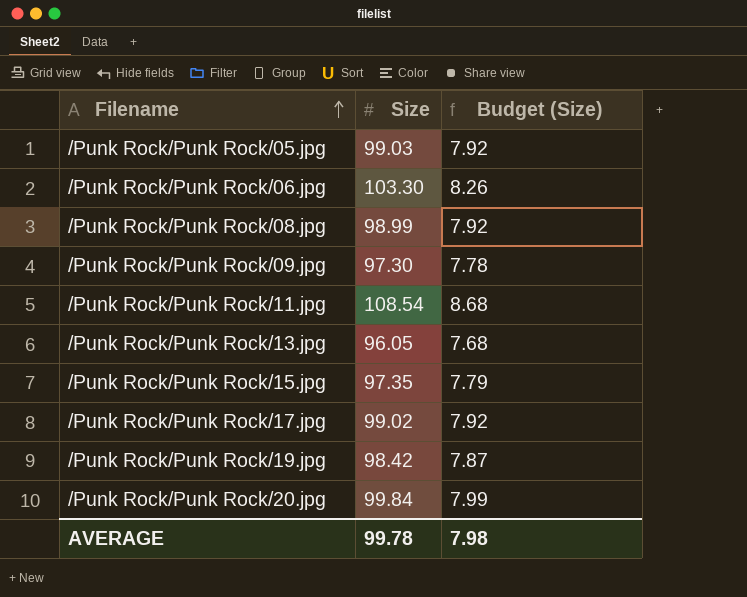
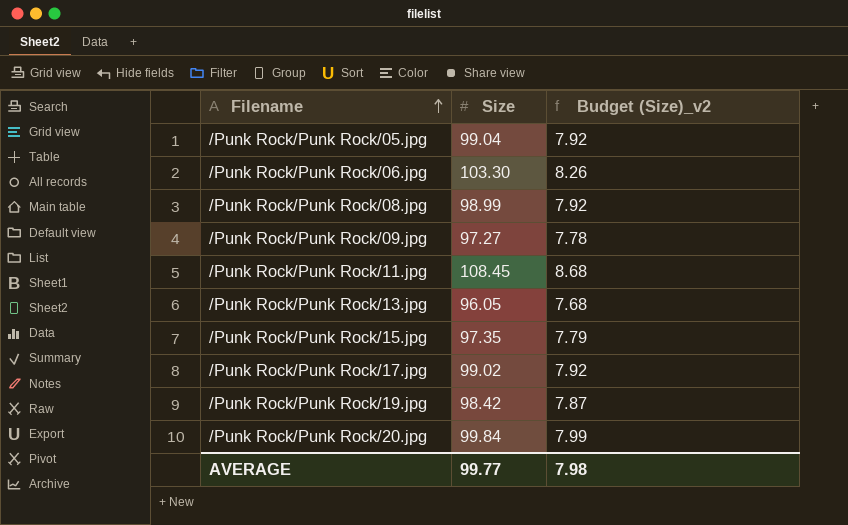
column name: Budget (Size) -> Budget (Size)_v2
/Punk Rock/Punk Rock/05.jpg | Size: 99.03 -> 99.04
/Punk Rock/Punk Rock/09.jpg | Size: 97.30 -> 97.27
/Punk Rock/Punk Rock/11.jpg | Size: 108.54 -> 108.45
AVERAGE | Size: 99.78 -> 99.77

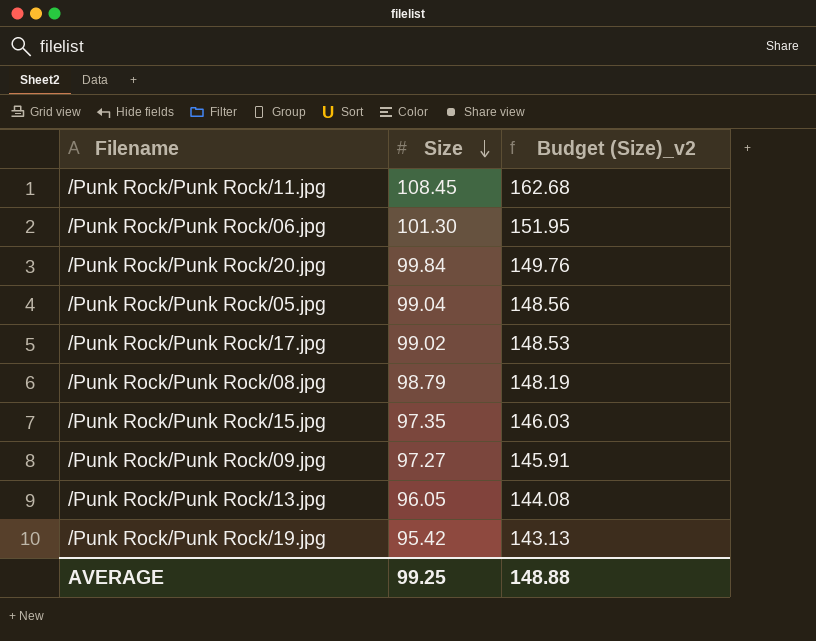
row order: Filename ascending -> Size descending
column Budget (Size)_v2 | formula: [Size] * 0.08 -> [Size] * 1.5
/Punk Rock/Punk Rock/06.jpg | Size: 103.30 -> 101.30
/Punk Rock/Punk Rock/08.jpg | Size: 98.99 -> 98.79
/Punk Rock/Punk Rock/19.jpg | Size: 98.42 -> 95.42
AVERAGE | Size: 99.77 -> 99.25
AVERAGE | Budget (Size)_v2: 7.98 -> 148.88

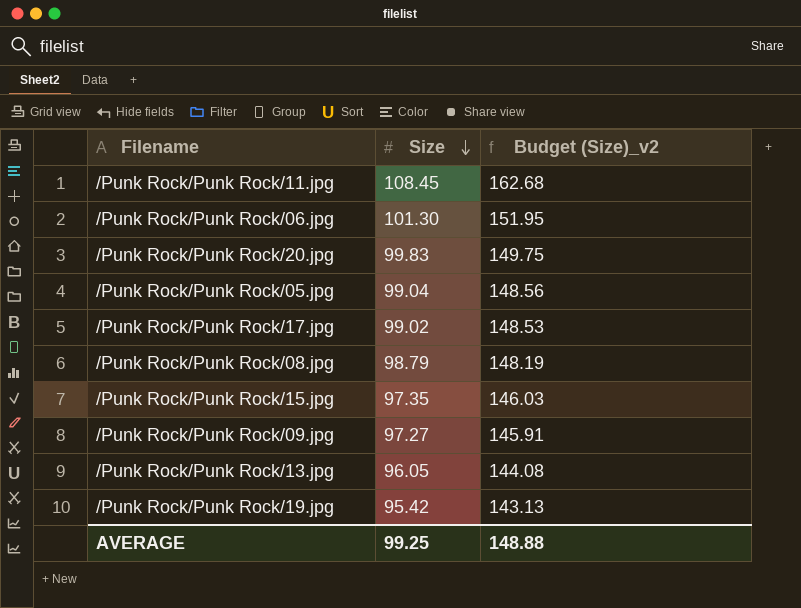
/Punk Rock/Punk Rock/20.jpg | Size: 99.84 -> 99.83
/Punk Rock/Punk Rock/20.jpg | Budget (Size)_v2: 149.76 -> 149.75

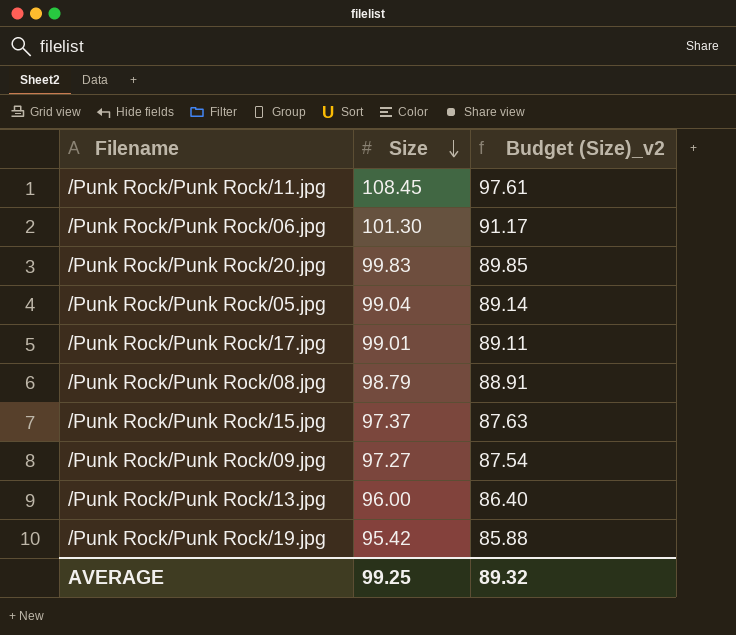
column Budget (Size)_v2 | formula: [Size] * 1.5 -> [Size] * 0.9
/Punk Rock/Punk Rock/17.jpg | Size: 99.02 -> 99.01
/Punk Rock/Punk Rock/15.jpg | Size: 97.35 -> 97.37
/Punk Rock/Punk Rock/13.jpg | Size: 96.05 -> 96.00
AVERAGE | Budget (Size)_v2: 148.88 -> 89.32

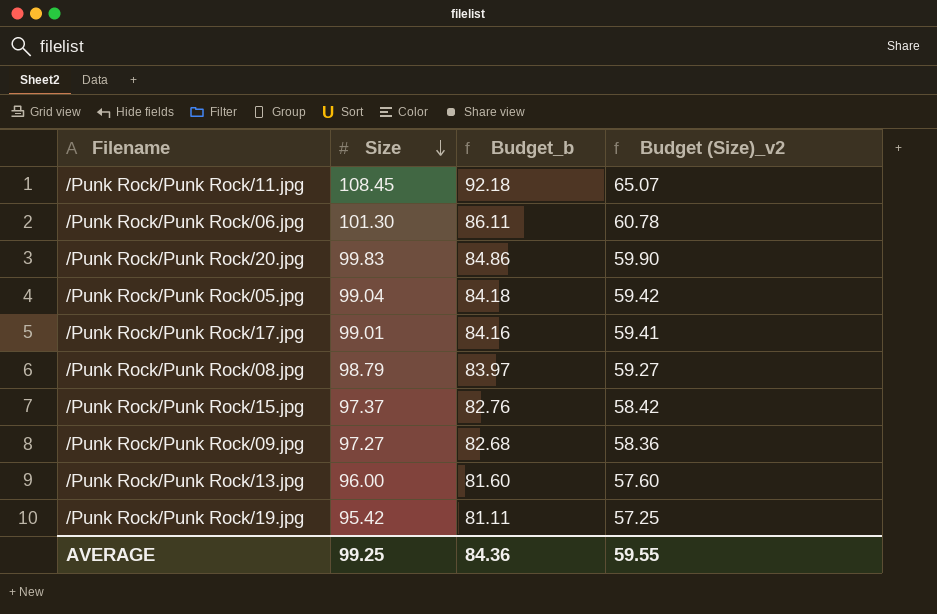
column Budget_b | formula: none -> [Size] * 0.85
column Budget (Size)_v2 | formula: [Size] * 0.9 -> [Size] * 0.6
AVERAGE | Budget (Size)_v2: 89.32 -> 59.55

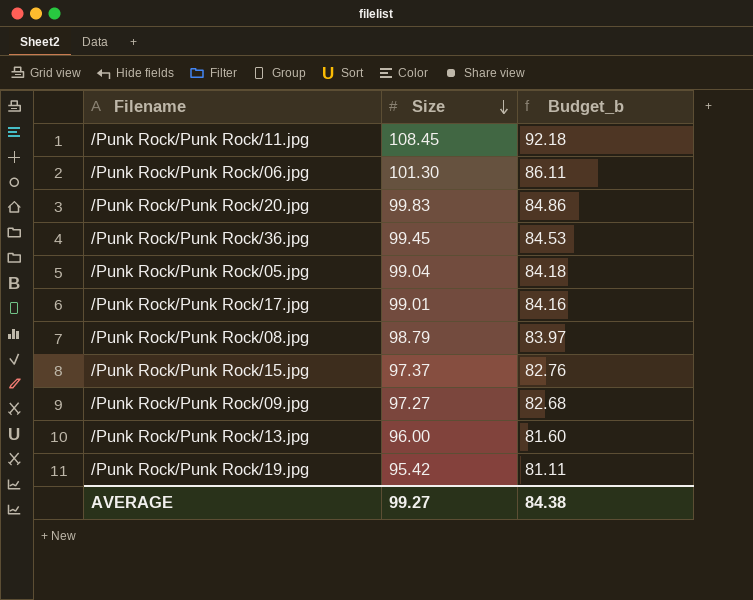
column Budget (Size)_v2 | formula: [Size] * 0.6 -> none
row /Punk Rock/Punk Rock/36.jpg: none -> 99.45 | 84.53
AVERAGE | Size: 99.25 -> 99.27
AVERAGE | Budget_b: 84.36 -> 84.38

